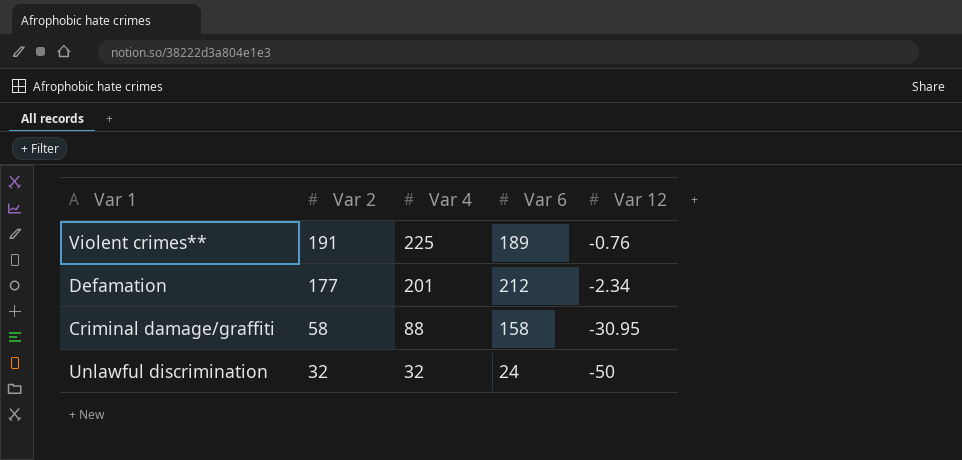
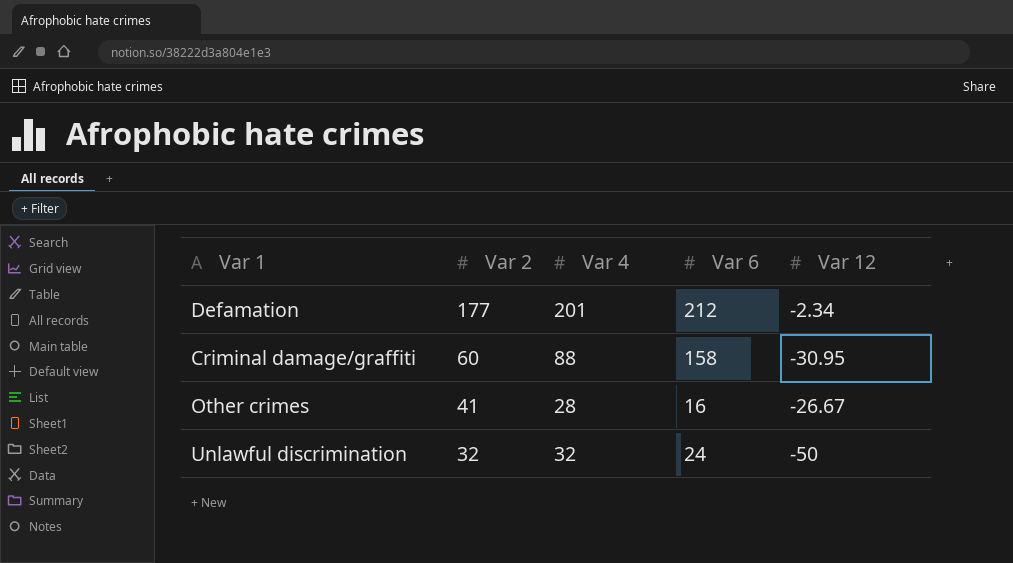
row Violent crimes**: 191 | 225 | 189 | -0.76 -> none
Criminal damage/graffiti | Var 2: 58 -> 60
row Other crimes: none -> 41 | 28 | 16 | -26.67

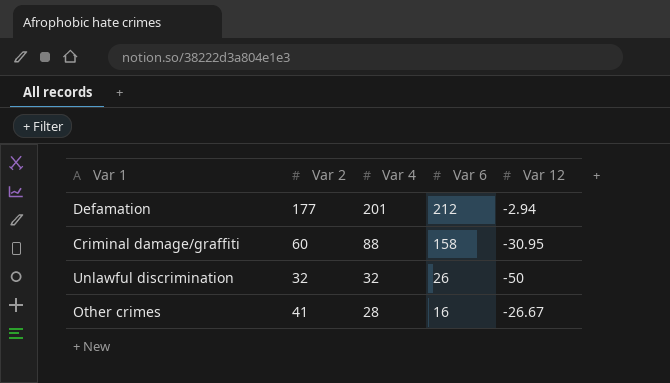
row order: Var 2 descending -> Var 4 descending
Defamation | Var 12: -2.34 -> -2.94
Unlawful discrimination | Var 6: 24 -> 26

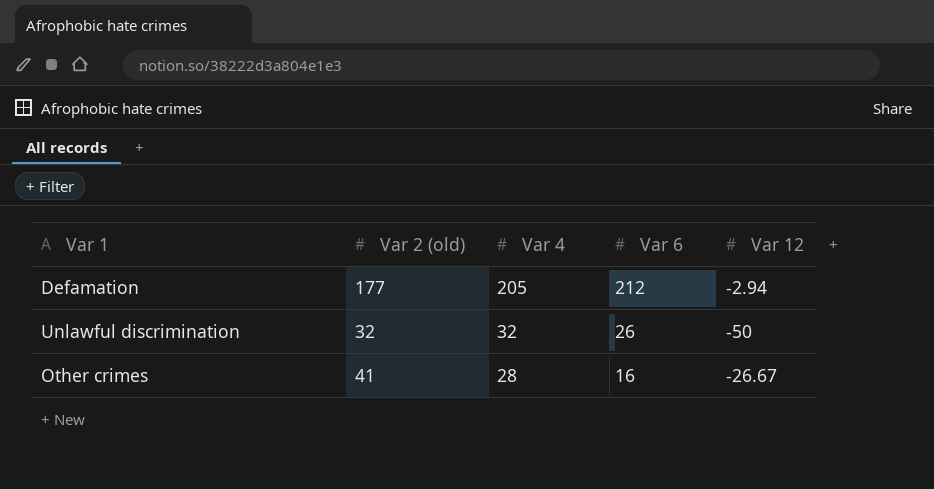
column name: Var 2 -> Var 2 (old)
row Criminal damage/graffiti: 60 | 88 | 158 | -30.95 -> none
Defamation | Var 4: 201 -> 205

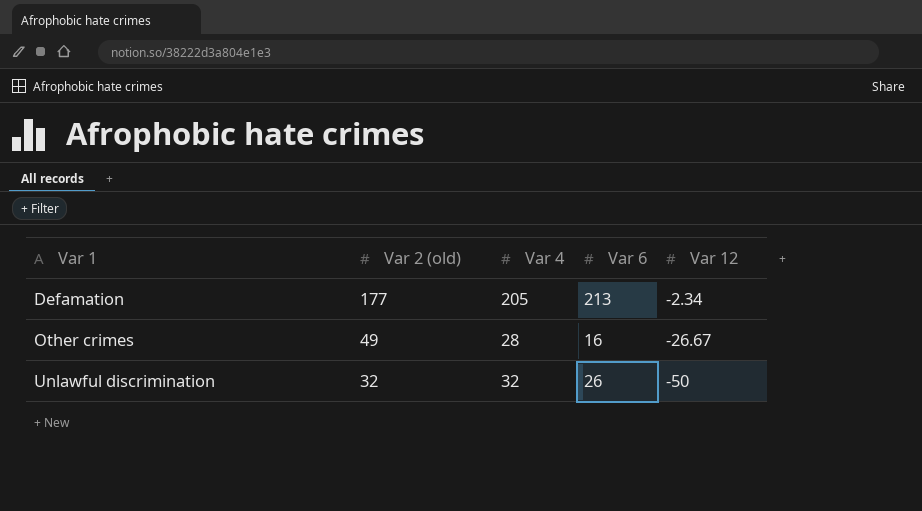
row order: Var 4 descending -> Var 1 ascending
Defamation | Var 6: 212 -> 213
Defamation | Var 12: -2.94 -> -2.34
Other crimes | Var 2 (old): 41 -> 49

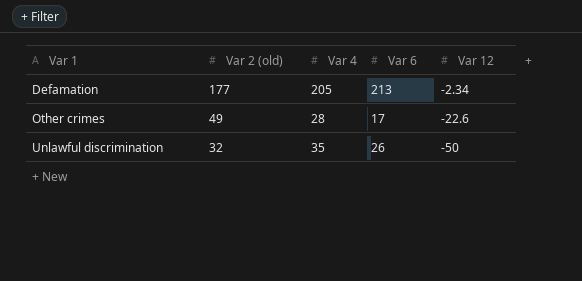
Other crimes | Var 6: 16 -> 17
Other crimes | Var 12: -26.67 -> -22.6
Unlawful discrimination | Var 4: 32 -> 35

